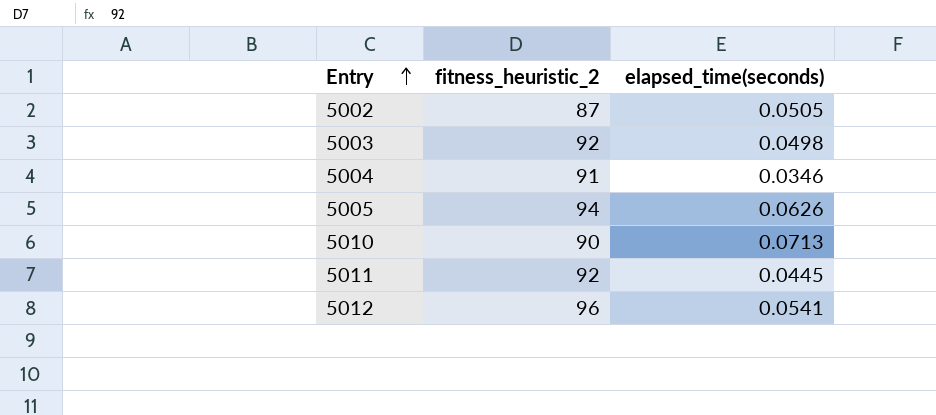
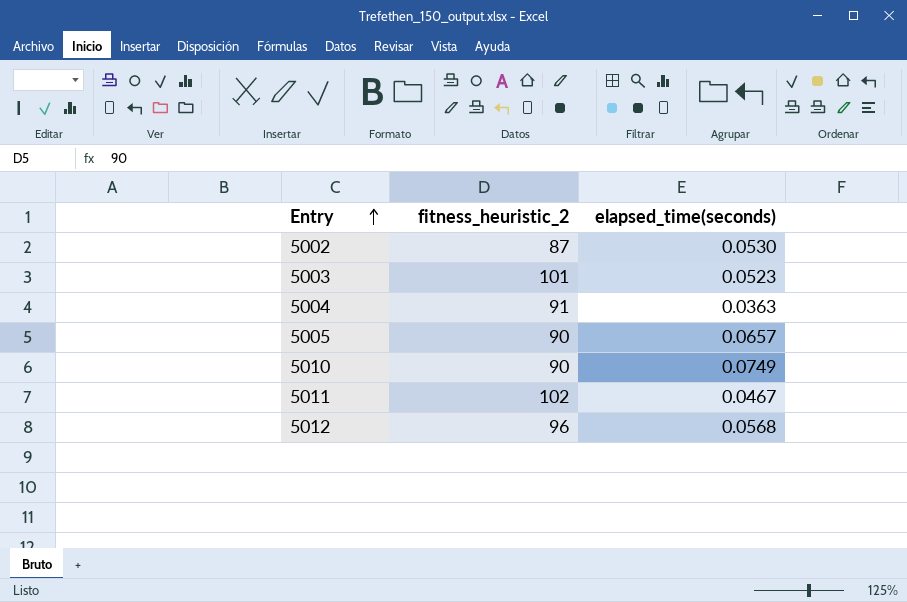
5002 | elapsed_time(seconds): 0.0505 -> 0.0530
5003 | fitness_heuristic_2: 92 -> 101
5003 | elapsed_time(seconds): 0.0498 -> 0.0523
5004 | elapsed_time(seconds): 0.0346 -> 0.0363
5005 | fitness_heuristic_2: 94 -> 90
5005 | elapsed_time(seconds): 0.0626 -> 0.0657
5010 | elapsed_time(seconds): 0.0713 -> 0.0749
5011 | fitness_heuristic_2: 92 -> 102
5011 | elapsed_time(seconds): 0.0445 -> 0.0467
5012 | elapsed_time(seconds): 0.0541 -> 0.0568

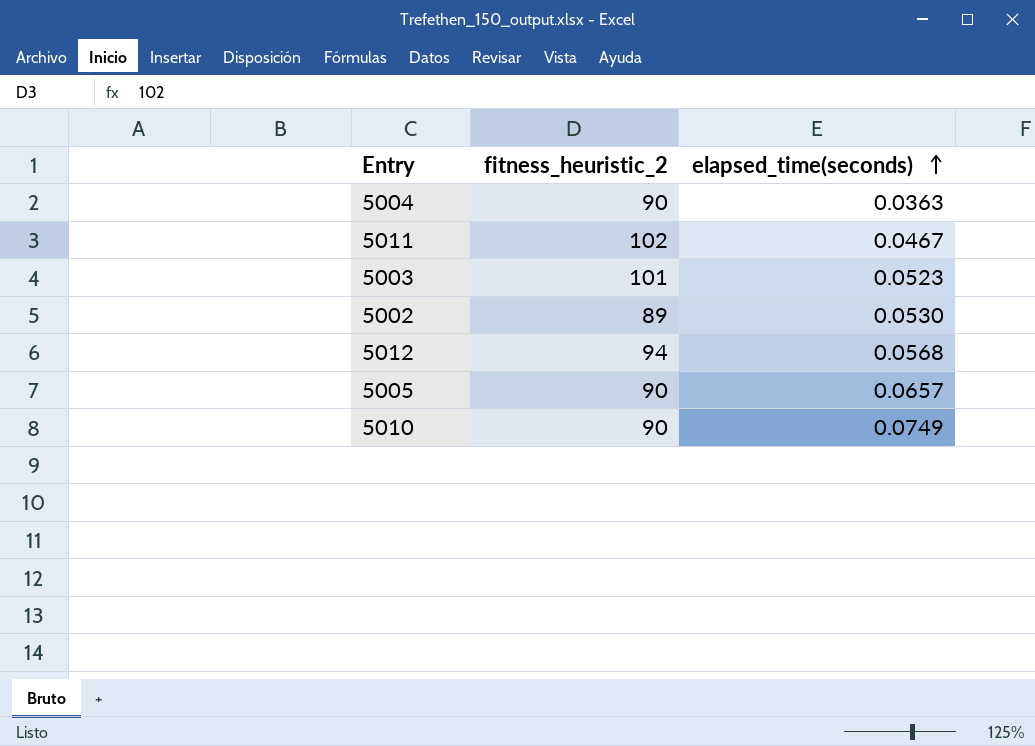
row order: Entry ascending -> elapsed_time(seconds) ascending
5004 | fitness_heuristic_2: 91 -> 90
5002 | fitness_heuristic_2: 87 -> 89
5012 | fitness_heuristic_2: 96 -> 94

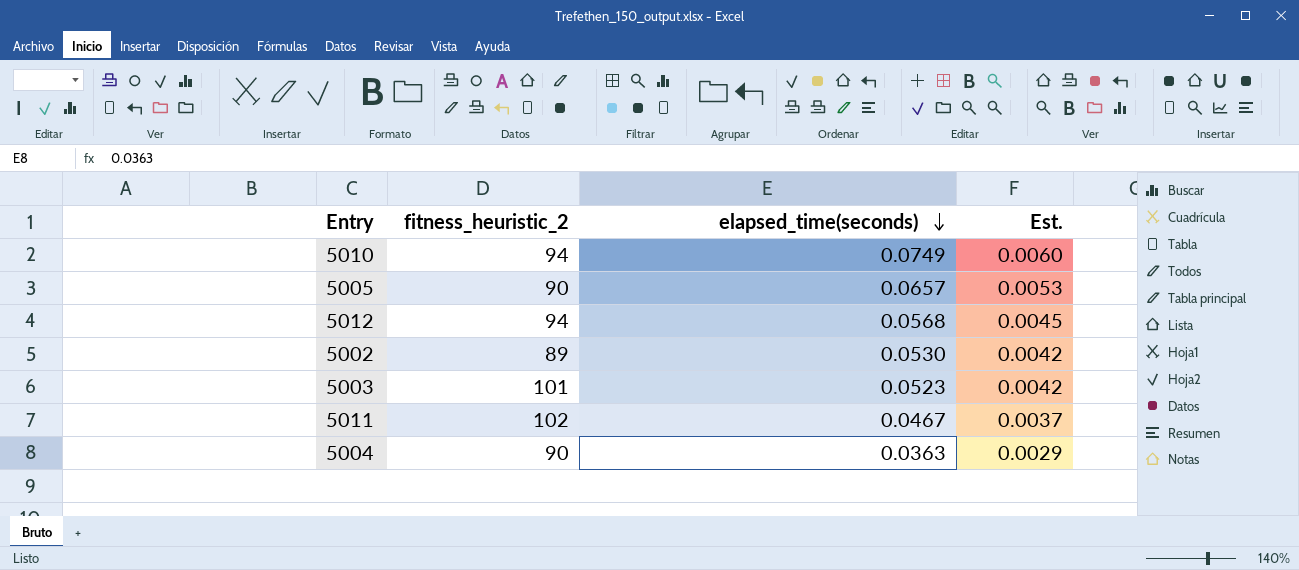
row order: elapsed_time(seconds) ascending -> elapsed_time(seconds) descending
column Est. | formula: none -> [elapsed_time(seconds)] * 0.08
5010 | fitness_heuristic_2: 90 -> 94

